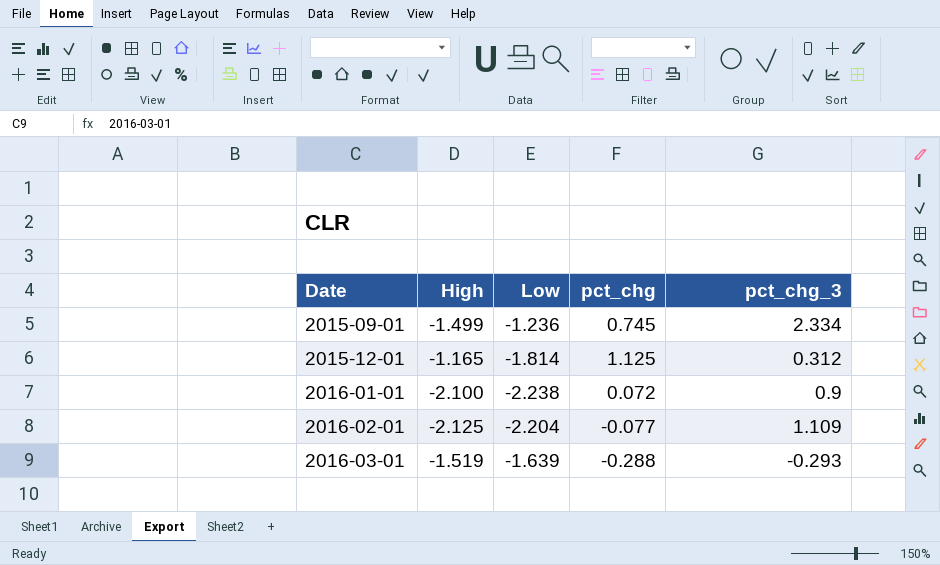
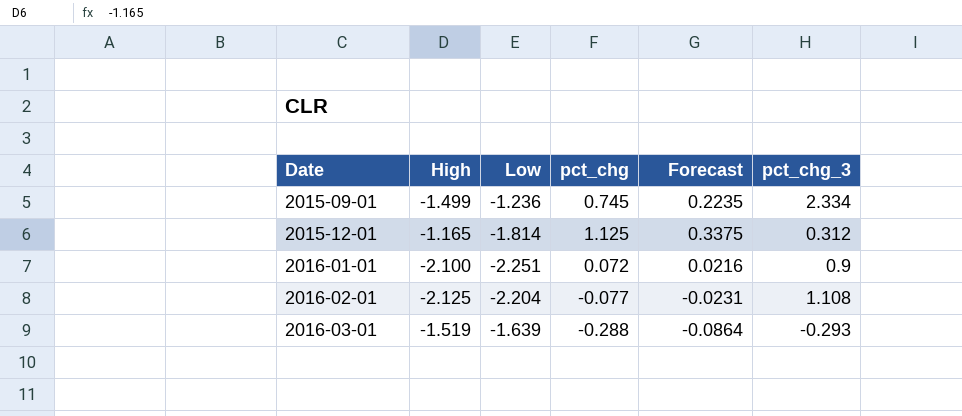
column Forecast | formula: none -> [pct_chg] * 0.3
2016-01-01 | Low: -2.238 -> -2.251
2016-02-01 | pct_chg_3: 1.109 -> 1.108

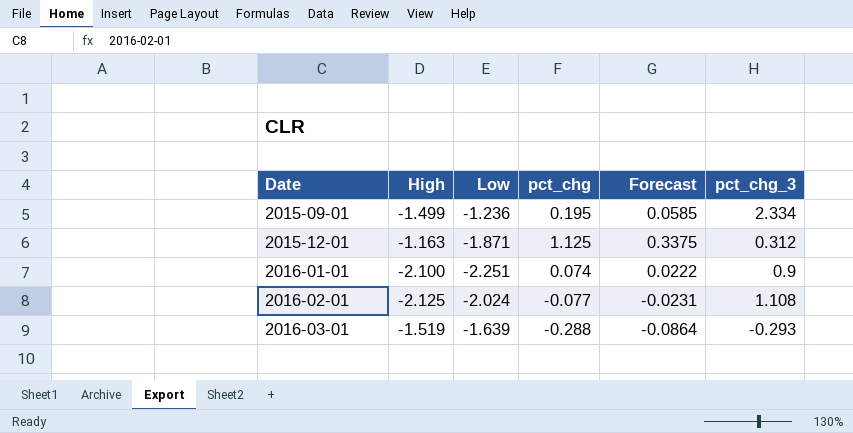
2015-09-01 | pct_chg: 0.745 -> 0.195
2015-09-01 | Forecast: 0.2235 -> 0.0585
2015-12-01 | High: -1.165 -> -1.163
2015-12-01 | Low: -1.814 -> -1.871
2016-01-01 | pct_chg: 0.072 -> 0.074
2016-01-01 | Forecast: 0.0216 -> 0.0222
2016-02-01 | Low: -2.204 -> -2.024

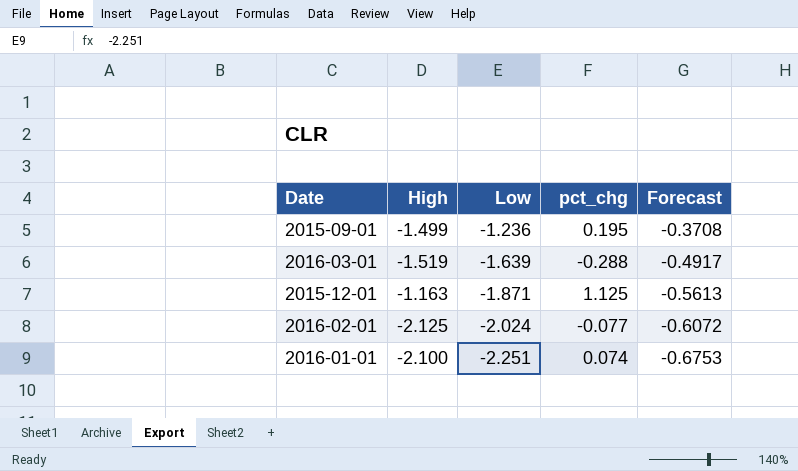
row order: Date ascending -> Low descending
column pct_chg_3 | position: 6 -> none
column Forecast | formula: [pct_chg] * 0.3 -> [Low] * 0.3

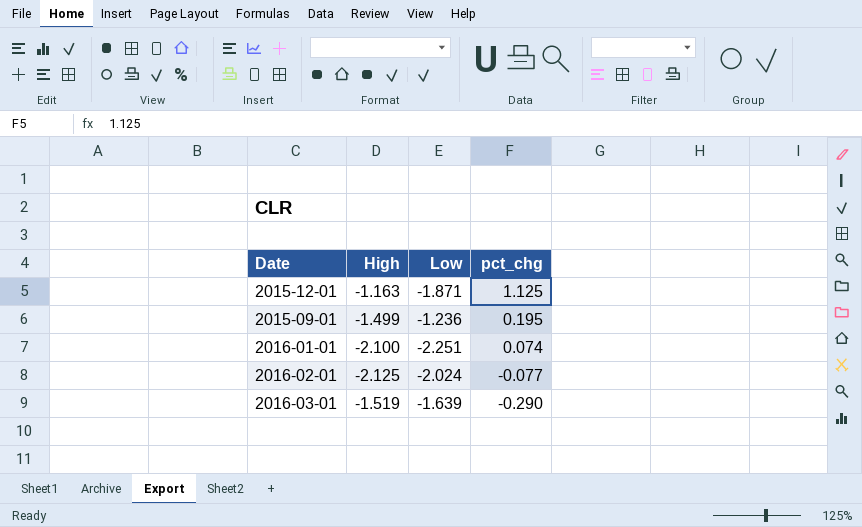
row order: Low descending -> pct_chg descending
column Forecast | formula: [Low] * 0.3 -> none
2016-03-01 | pct_chg: -0.288 -> -0.290

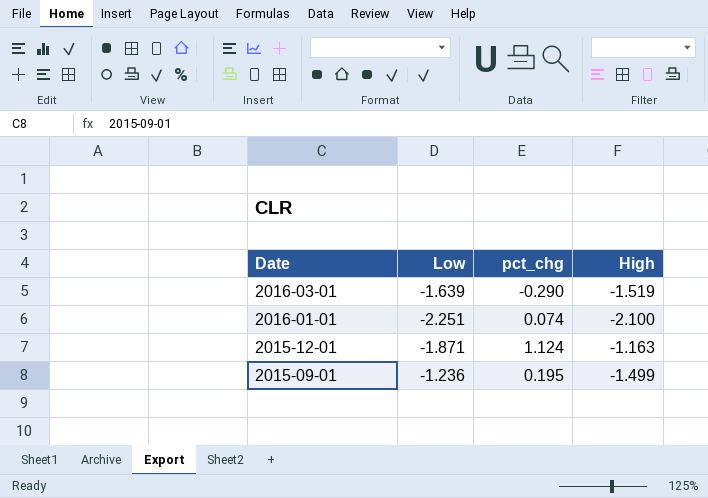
row order: pct_chg descending -> Date descending
column High | position: 2 -> 4
row 2016-02-01: -2.125 | -2.024 | -0.077 -> none
2015-12-01 | pct_chg: 1.125 -> 1.124

